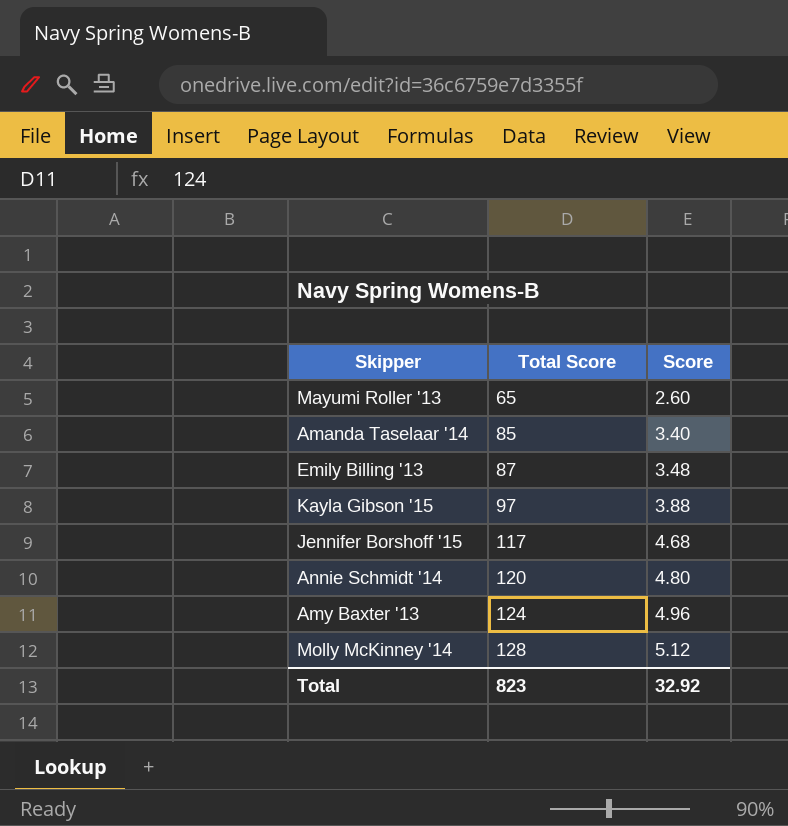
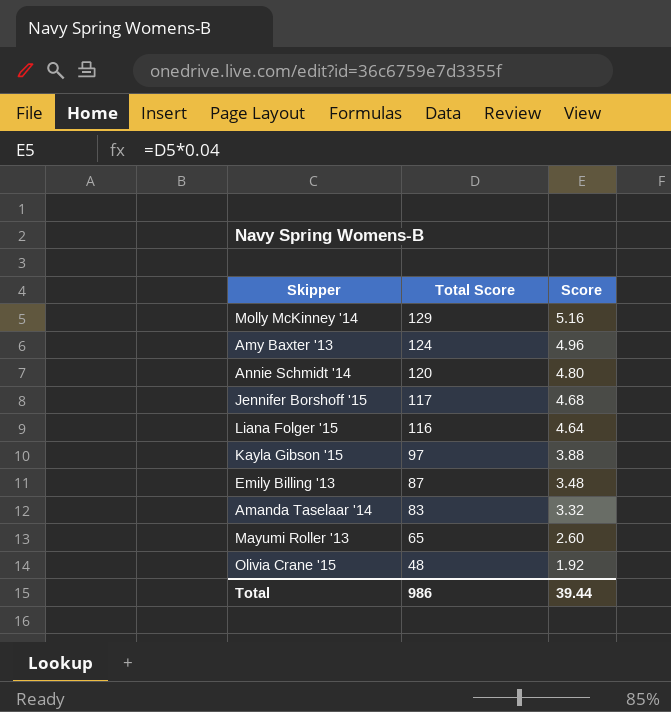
row order: Total Score ascending -> Total Score descending
Molly McKinney '14 | Total Score: 128 -> 129
Molly McKinney '14 | Score: 5.12 -> 5.16
row Liana Folger '15: none -> 116 | 4.64
Amanda Taselaar '14 | Total Score: 85 -> 83
Amanda Taselaar '14 | Score: 3.40 -> 3.32
row Olivia Crane '15: none -> 48 | 1.92
Total | Total Score: 823 -> 986
Total | Score: 32.92 -> 39.44

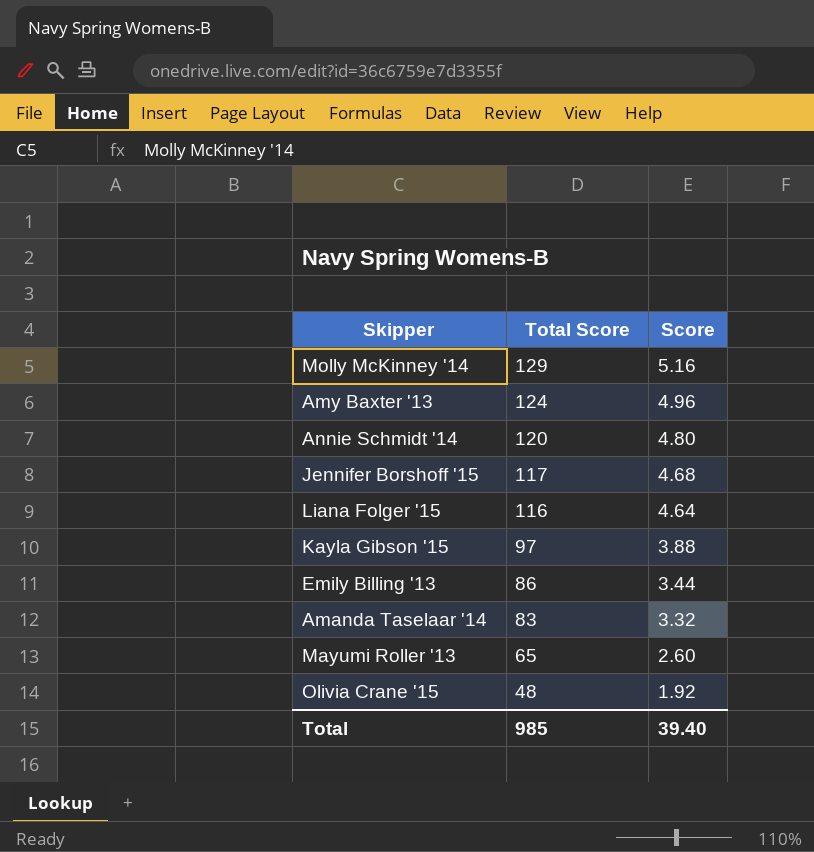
Emily Billing '13 | Total Score: 87 -> 86
Emily Billing '13 | Score: 3.48 -> 3.44
Total | Total Score: 986 -> 985
Total | Score: 39.44 -> 39.40

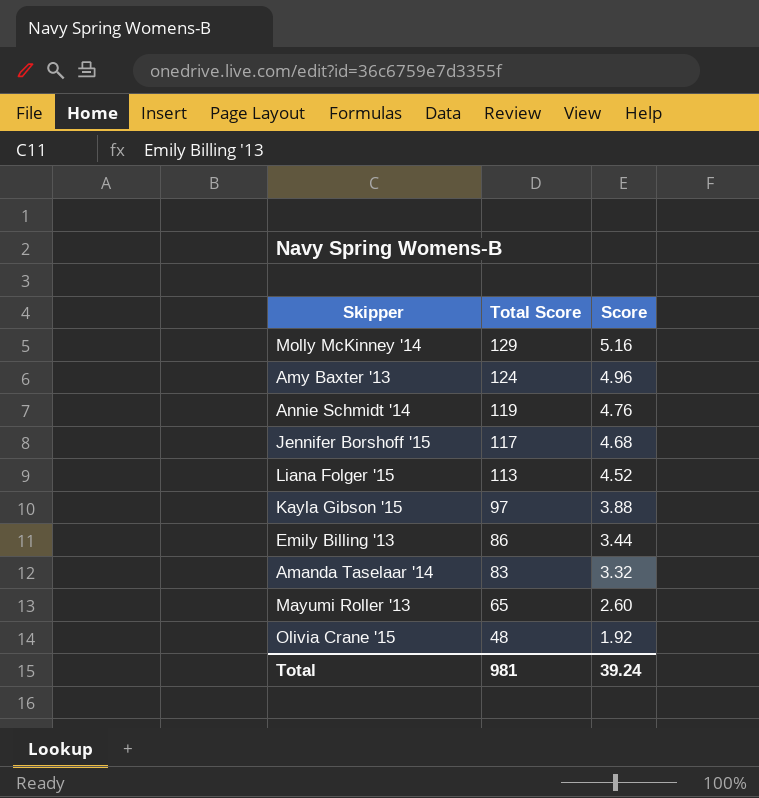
Annie Schmidt '14 | Total Score: 120 -> 119
Annie Schmidt '14 | Score: 4.80 -> 4.76
Liana Folger '15 | Total Score: 116 -> 113
Liana Folger '15 | Score: 4.64 -> 4.52
Total | Total Score: 985 -> 981
Total | Score: 39.40 -> 39.24

